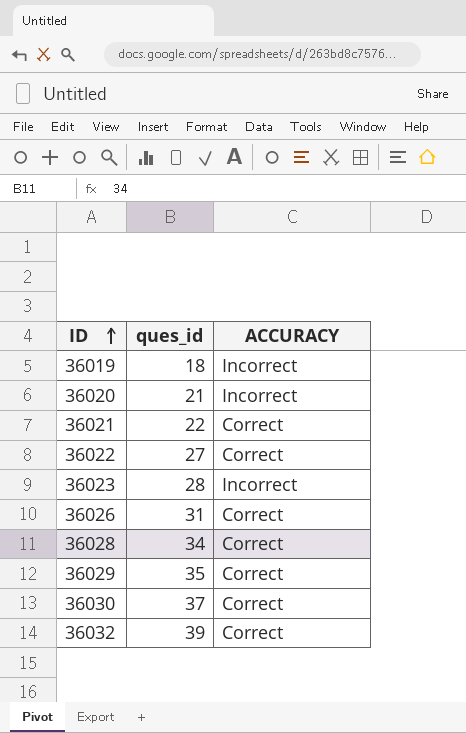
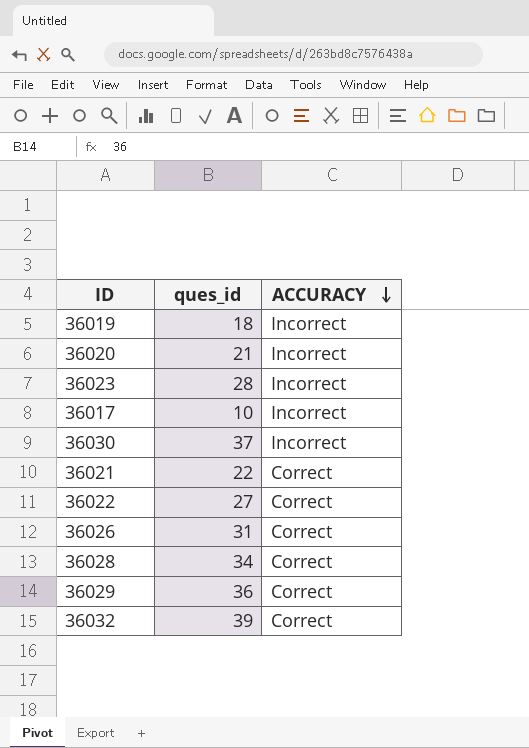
row order: ID ascending -> ACCURACY descending
row 36017: none -> 10 | Incorrect
36030 | ACCURACY: Correct -> Incorrect
36029 | ques_id: 35 -> 36

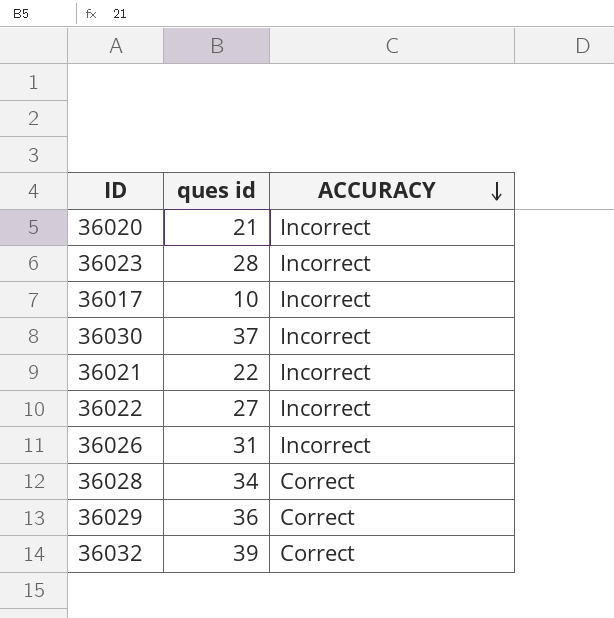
column name: ques_id -> ques id
row 36019: 18 | Incorrect -> none
36021 | ACCURACY: Correct -> Incorrect
36022 | ACCURACY: Correct -> Incorrect
36026 | ACCURACY: Correct -> Incorrect

